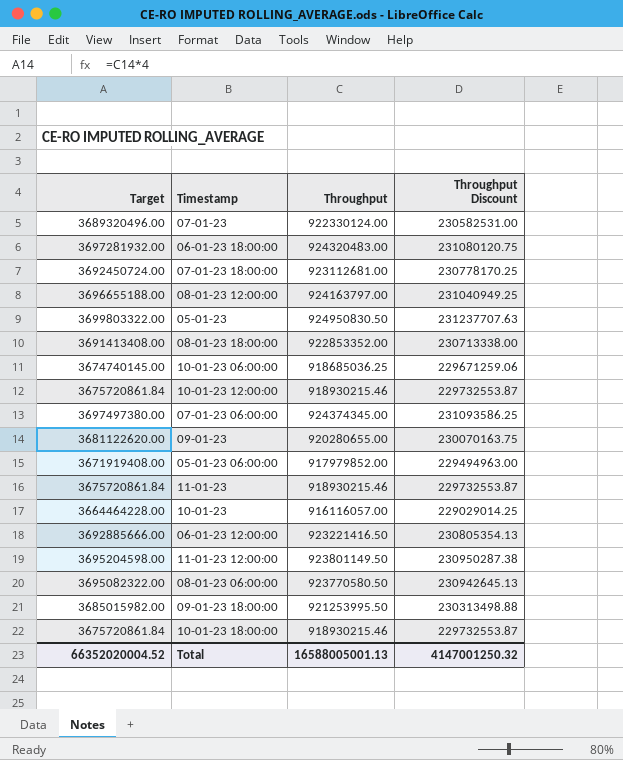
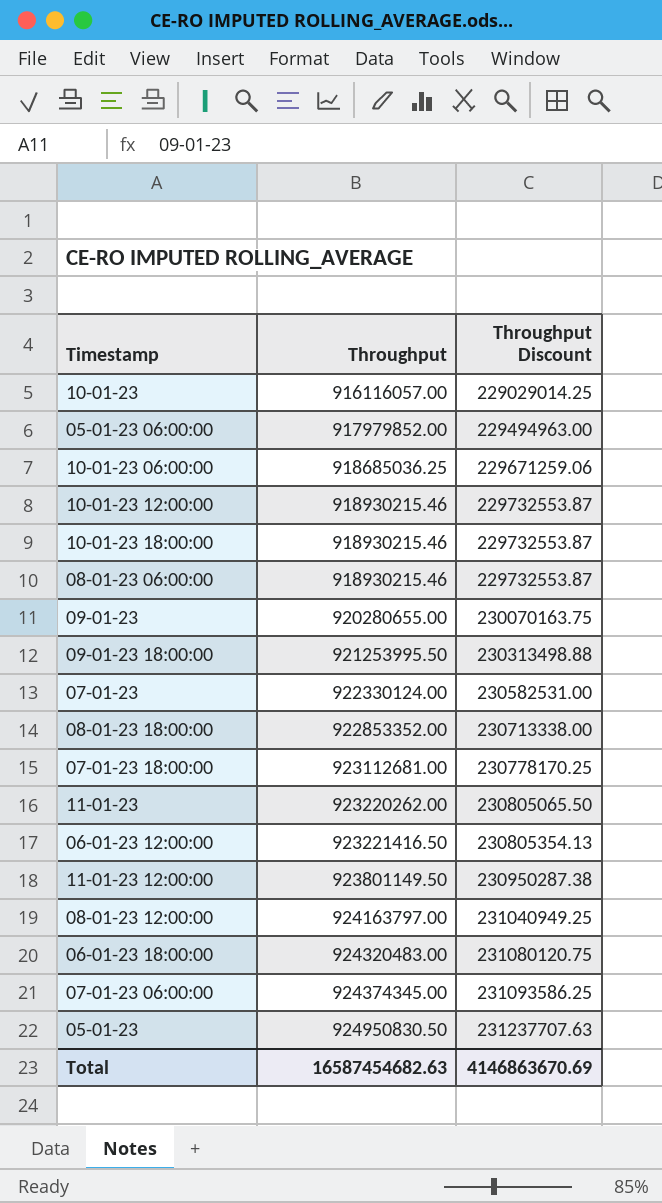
row order: none -> Throughput ascending
column Target | formula: [Throughput] * 4 -> none
08-01-23 06:00:00 | Throughput: 923770580.50 -> 918930215.46
08-01-23 06:00:00 | Throughput Discount: 230942645.13 -> 229732553.87
11-01-23 | Throughput: 918930215.46 -> 923220262.00
11-01-23 | Throughput Discount: 229732553.87 -> 230805065.50
Total | Throughput: 16588005001.13 -> 16587454682.63
Total | Throughput Discount: 4147001250.32 -> 4146863670.69

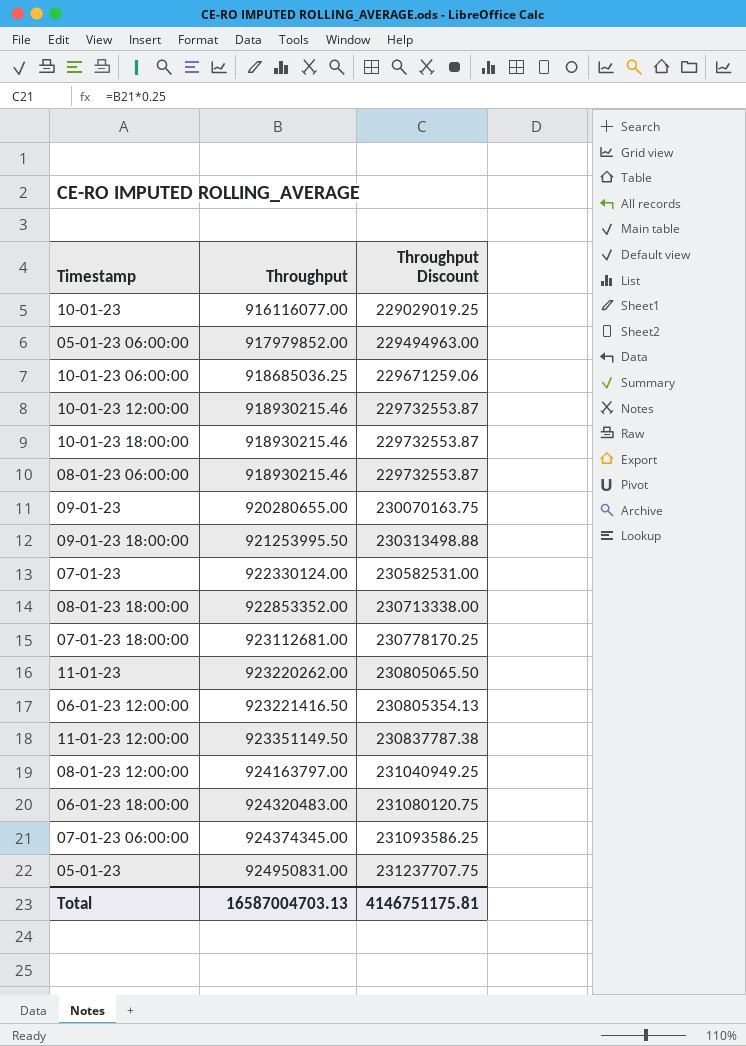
10-01-23 | Throughput: 916116057.00 -> 916116077.00
10-01-23 | Throughput Discount: 229029014.25 -> 229029019.25
11-01-23 12:00:00 | Throughput: 923801149.50 -> 923351149.50
11-01-23 12:00:00 | Throughput Discount: 230950287.38 -> 230837787.38
05-01-23 | Throughput: 924950830.50 -> 924950831.00
05-01-23 | Throughput Discount: 231237707.63 -> 231237707.75
Total | Throughput: 16587454682.63 -> 16587004703.13
Total | Throughput Discount: 4146863670.69 -> 4146751175.81

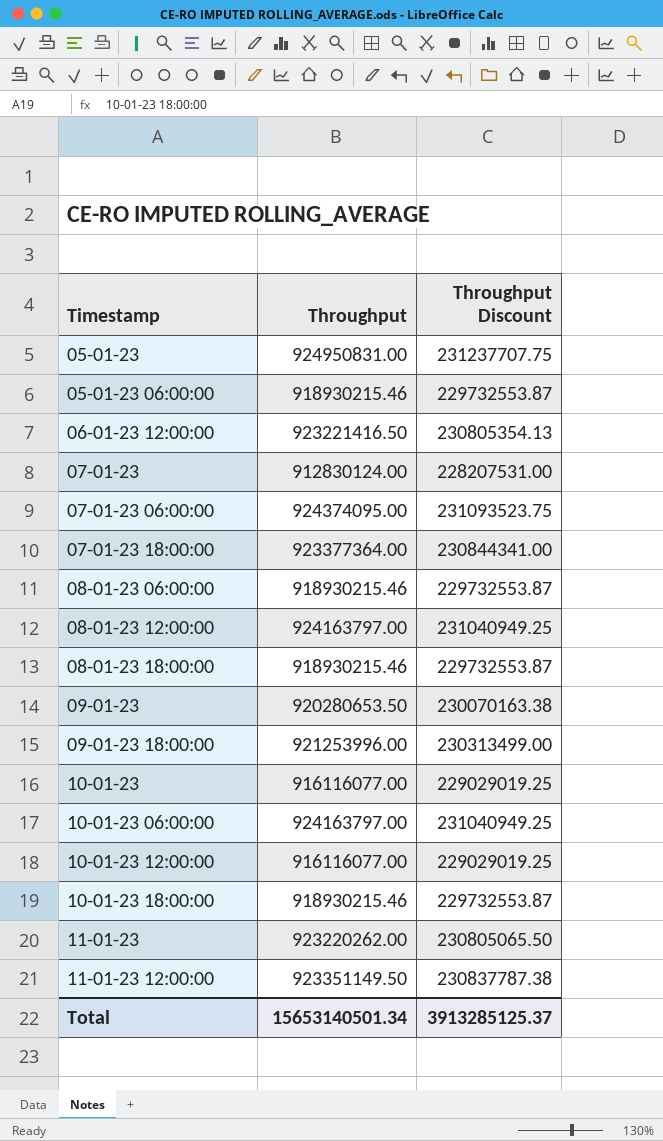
row order: Throughput ascending -> Timestamp ascending
row 06-01-23 18:00:00: 924320483.00 | 231080120.75 -> none
05-01-23 06:00:00 | Throughput: 917979852.00 -> 918930215.46
05-01-23 06:00:00 | Throughput Discount: 229494963.00 -> 229732553.87
07-01-23 | Throughput: 922330124.00 -> 912830124.00
07-01-23 | Throughput Discount: 230582531.00 -> 228207531.00
07-01-23 06:00:00 | Throughput: 924374345.00 -> 924374095.00
07-01-23 06:00:00 | Throughput Discount: 231093586.25 -> 231093523.75
07-01-23 18:00:00 | Throughput: 923112681.00 -> 923377364.00
07-01-23 18:00:00 | Throughput Discount: 230778170.25 -> 230844341.00
08-01-23 18:00:00 | Throughput: 922853352.00 -> 918930215.46
08-01-23 18:00:00 | Throughput Discount: 230713338.00 -> 229732553.87
09-01-23 | Throughput: 920280655.00 -> 920280653.50
09-01-23 | Throughput Discount: 230070163.75 -> 230070163.38
09-01-23 18:00:00 | Throughput: 921253995.50 -> 921253996.00
09-01-23 18:00:00 | Throughput Discount: 230313498.88 -> 230313499.00
10-01-23 06:00:00 | Throughput: 918685036.25 -> 924163797.00
10-01-23 06:00:00 | Throughput Discount: 229671259.06 -> 231040949.25
10-01-23 12:00:00 | Throughput: 918930215.46 -> 916116077.00
10-01-23 12:00:00 | Throughput Discount: 229732553.87 -> 229029019.25
Total | Throughput: 16587004703.13 -> 15653140501.34
Total | Throughput Discount: 4146751175.81 -> 3913285125.37

